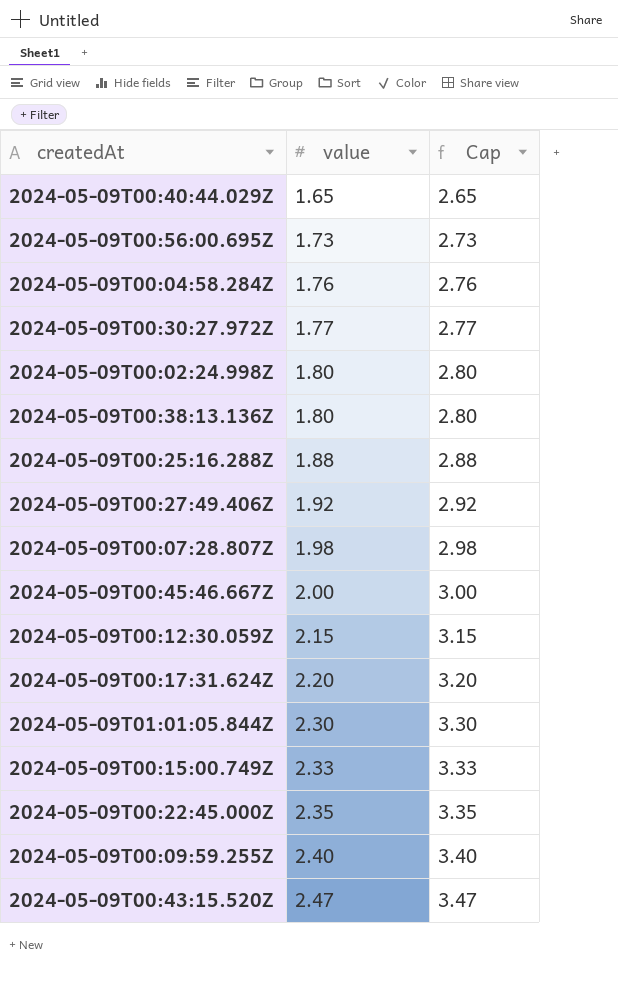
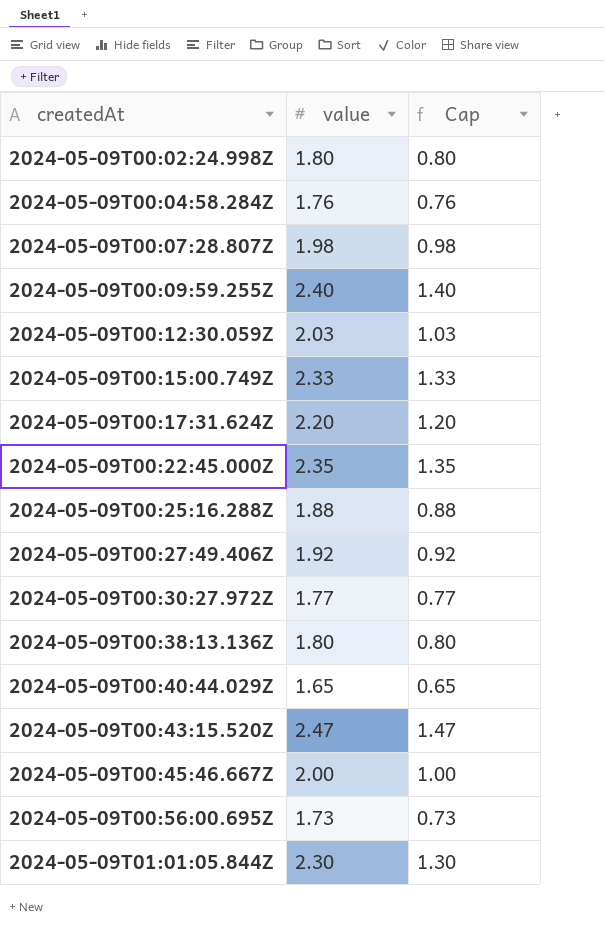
row order: value ascending -> createdAt ascending
column Cap | formula: [value] + 1 -> [value] - 1
2024-05-09T00:12:30.059Z | value: 2.15 -> 2.03

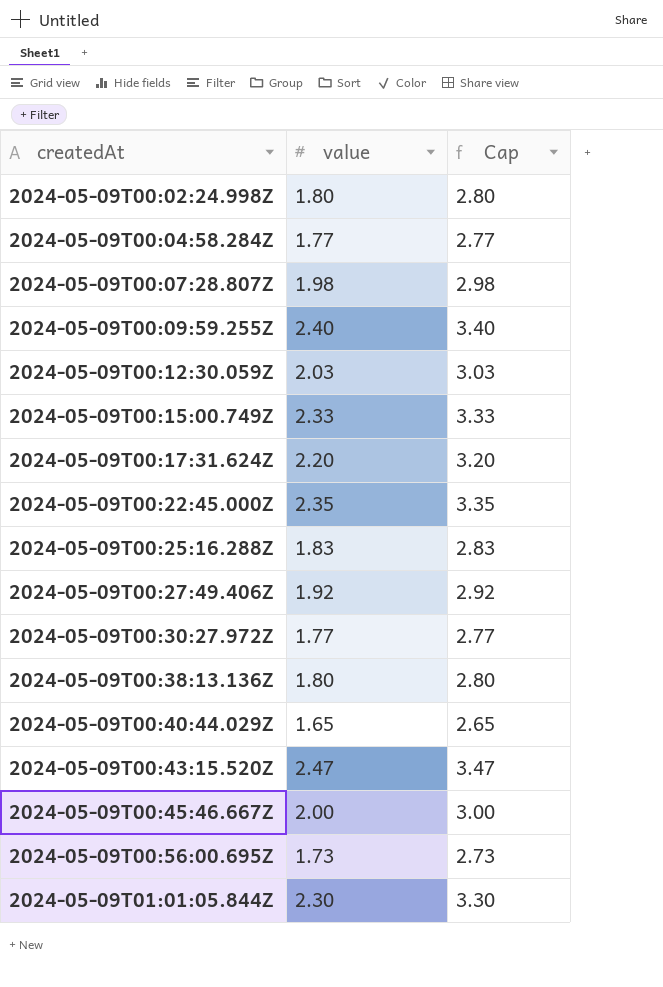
column Cap | formula: [value] - 1 -> [value] + 1
2024-05-09T00:04:58.284Z | value: 1.76 -> 1.77
2024-05-09T00:25:16.288Z | value: 1.88 -> 1.83

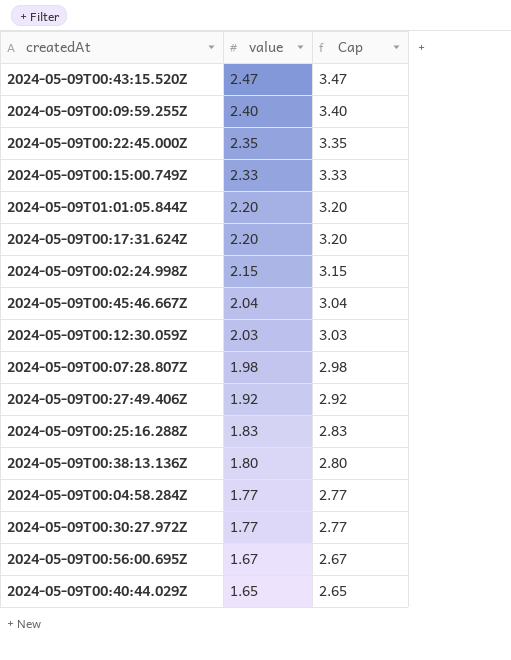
row order: createdAt ascending -> value descending
2024-05-09T01:01:05.844Z | value: 2.30 -> 2.20
2024-05-09T01:01:05.844Z | Cap: 3.30 -> 3.20
2024-05-09T00:02:24.998Z | value: 1.80 -> 2.15
2024-05-09T00:02:24.998Z | Cap: 2.80 -> 3.15
2024-05-09T00:45:46.667Z | value: 2.00 -> 2.04
2024-05-09T00:45:46.667Z | Cap: 3.00 -> 3.04
2024-05-09T00:56:00.695Z | value: 1.73 -> 1.67
2024-05-09T00:56:00.695Z | Cap: 2.73 -> 2.67

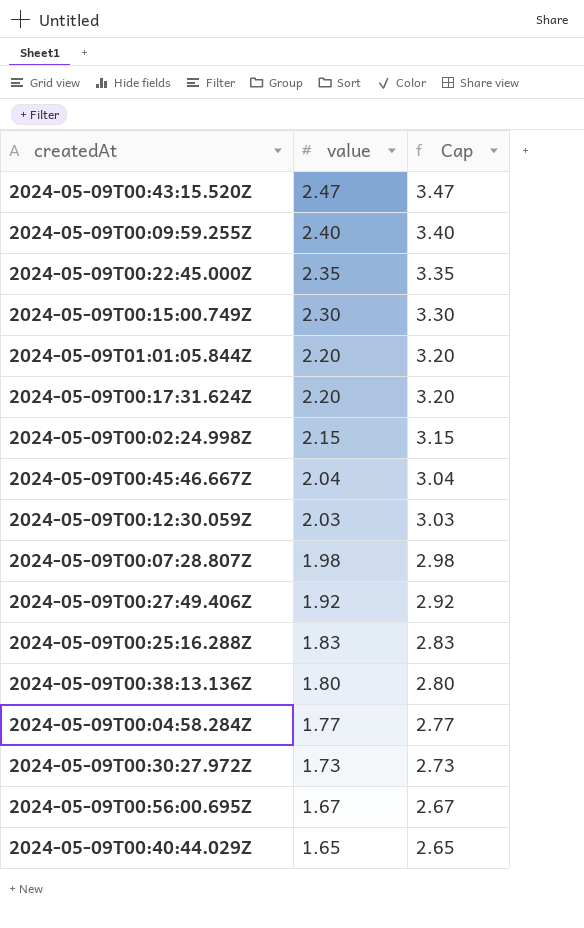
2024-05-09T00:15:00.749Z | value: 2.33 -> 2.30
2024-05-09T00:15:00.749Z | Cap: 3.33 -> 3.30
2024-05-09T00:30:27.972Z | value: 1.77 -> 1.73
2024-05-09T00:30:27.972Z | Cap: 2.77 -> 2.73

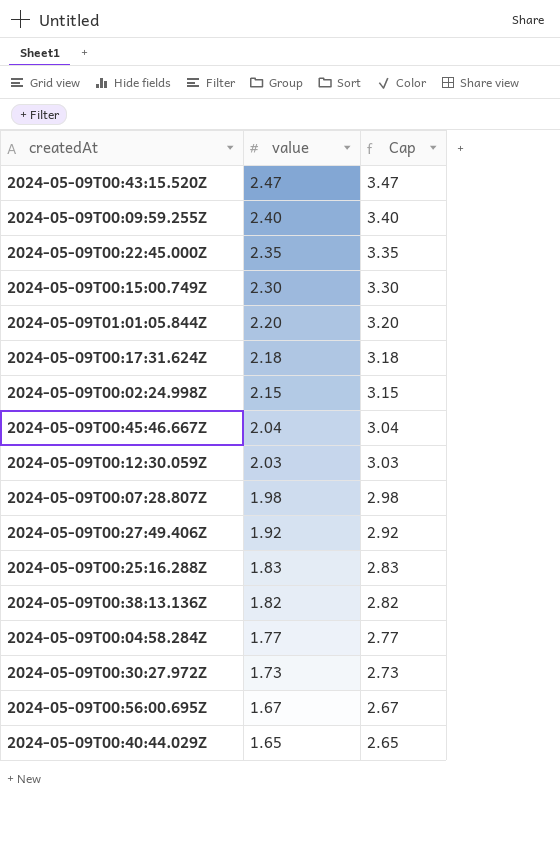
2024-05-09T00:17:31.624Z | value: 2.20 -> 2.18
2024-05-09T00:17:31.624Z | Cap: 3.20 -> 3.18
2024-05-09T00:38:13.136Z | value: 1.80 -> 1.82
2024-05-09T00:38:13.136Z | Cap: 2.80 -> 2.82

